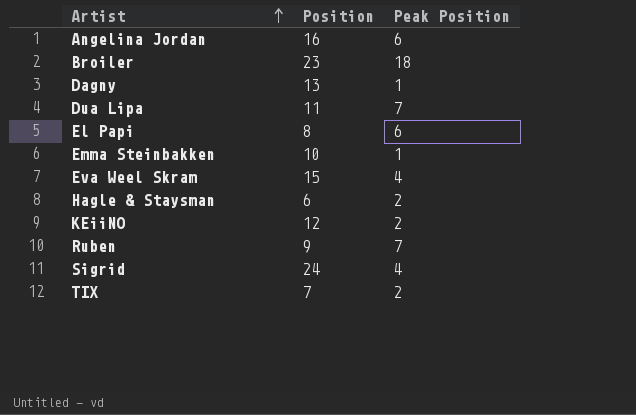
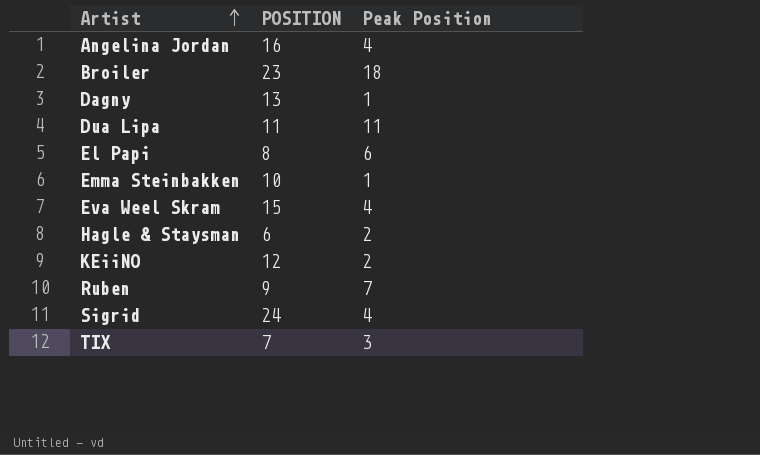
column name: Position -> POSITION
Angelina Jordan | Peak Position: 6 -> 4
Dua Lipa | Peak Position: 7 -> 11
TIX | Peak Position: 2 -> 3

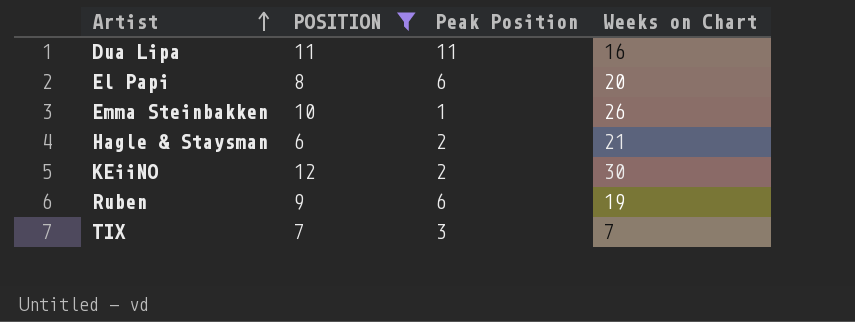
filter: none -> POSITION <= 12
column Weeks on Chart | position: none -> 4
Ruben | Peak Position: 7 -> 6

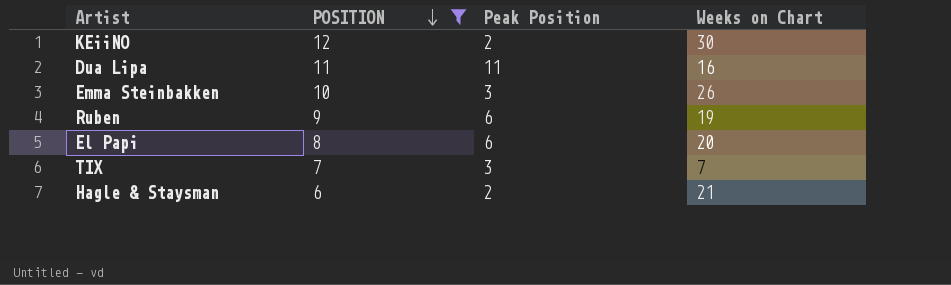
row order: Artist ascending -> POSITION descending
Emma Steinbakken | Peak Position: 1 -> 3

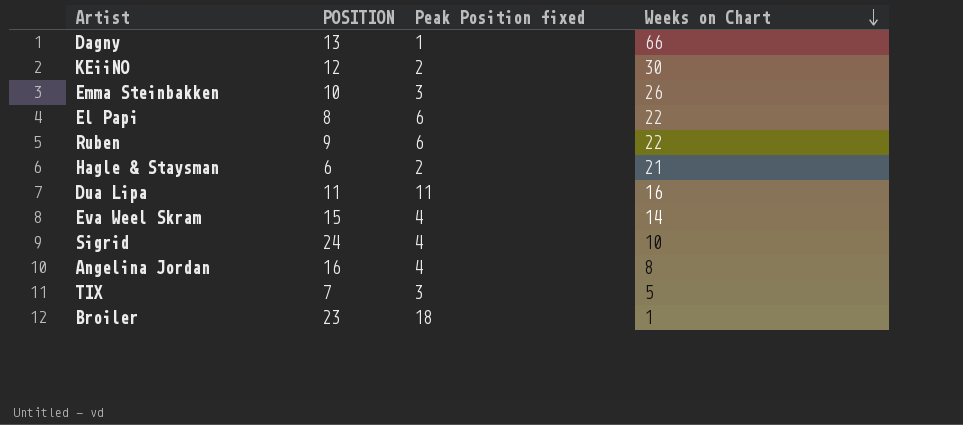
filter: POSITION <= 12 -> none
row order: POSITION descending -> Weeks on Chart descending
column name: Peak Position -> Peak Position fixed
El Papi | Weeks on Chart: 20 -> 22
Ruben | Weeks on Chart: 19 -> 22
TIX | Weeks on Chart: 7 -> 5

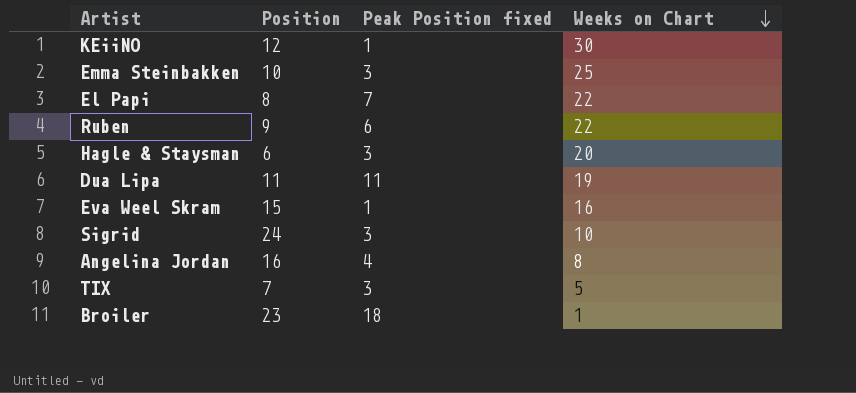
column name: POSITION -> Position
row Dagny: 13 | 1 | 66 -> none
KEiiNO | Peak Position fixed: 2 -> 1
Emma Steinbakken | Weeks on Chart: 26 -> 25
El Papi | Peak Position fixed: 6 -> 7
Hagle & Staysman | Peak Position fixed: 2 -> 3
Hagle & Staysman | Weeks on Chart: 21 -> 20
Dua Lipa | Weeks on Chart: 16 -> 19
Eva Weel Skram | Peak Position fixed: 4 -> 1
Eva Weel Skram | Weeks on Chart: 14 -> 16
Sigrid | Peak Position fixed: 4 -> 3

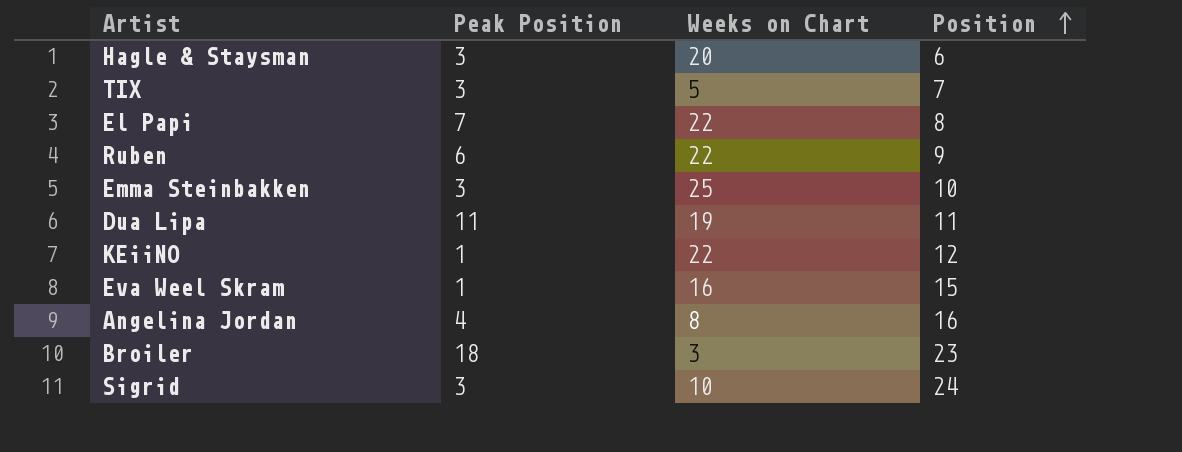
row order: Weeks on Chart descending -> Position ascending
column name: Peak Position fixed -> Peak Position
column Position | position: 2 -> 4
KEiiNO | Weeks on Chart: 30 -> 22
Broiler | Weeks on Chart: 1 -> 3

